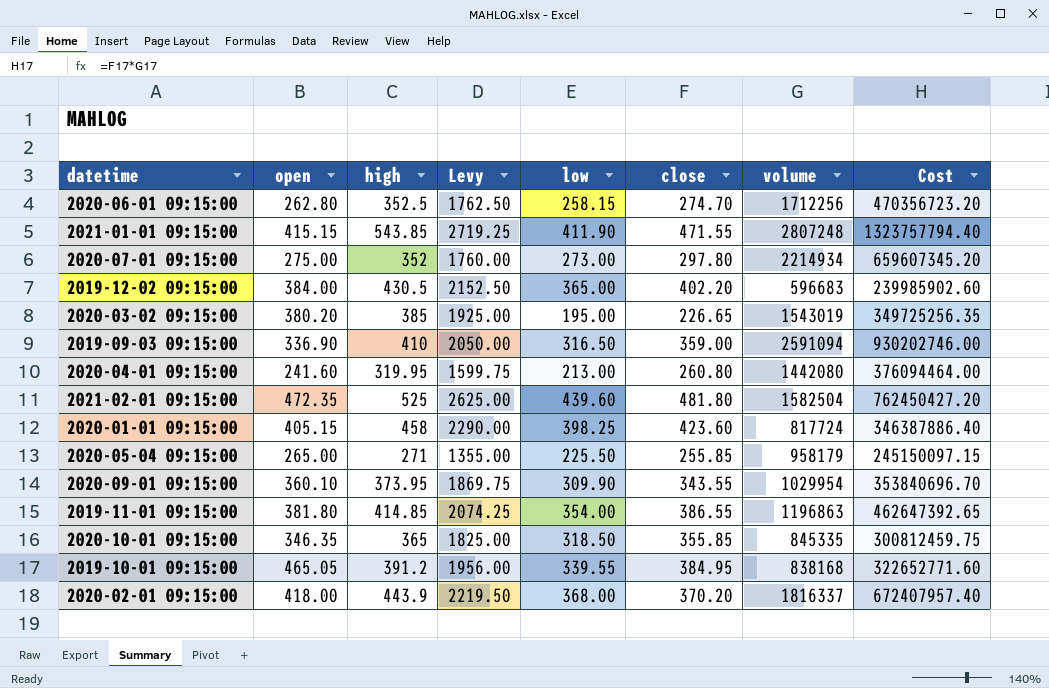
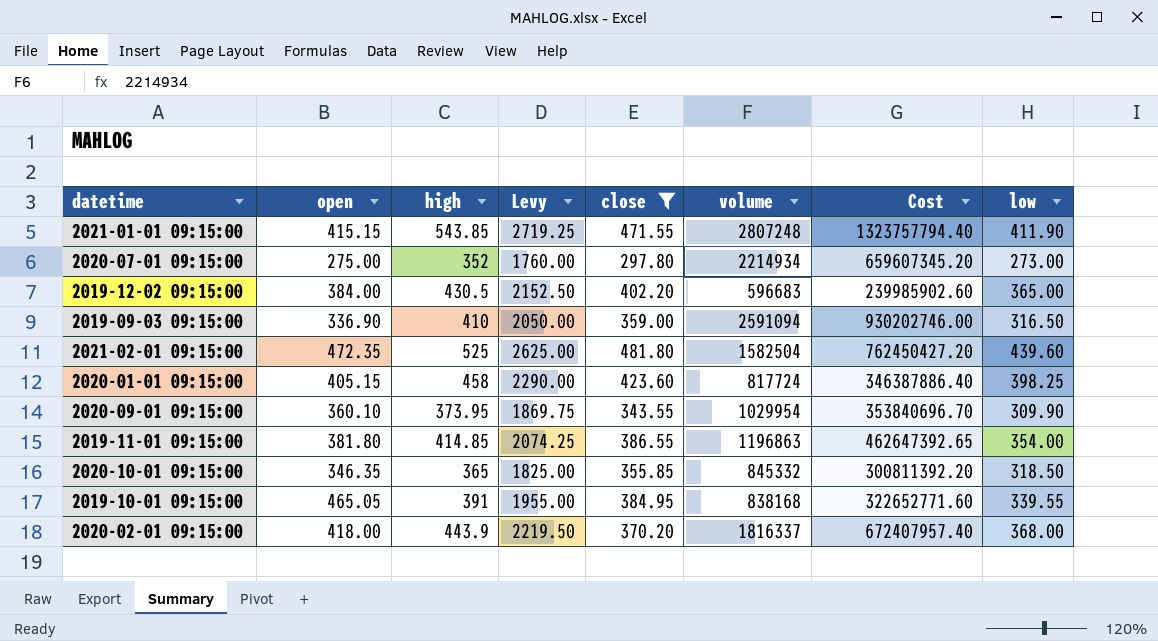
filter: none -> close >= 297.80
column low | position: 5 -> 8
2020-10-01 09:15:00 | volume: 845335 -> 845332
2020-10-01 09:15:00 | Cost: 300812459.75 -> 300811392.20
2019-10-01 09:15:00 | high: 391.2 -> 391
2019-10-01 09:15:00 | Levy: 1956.00 -> 1955.00

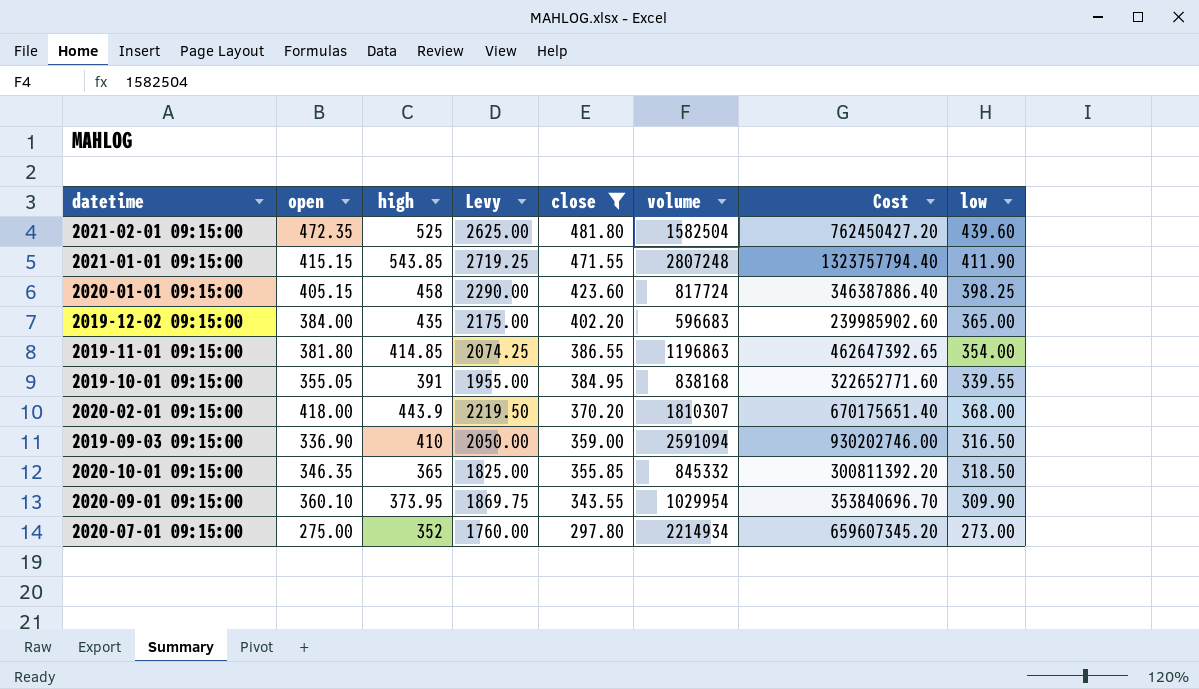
row order: none -> close descending
2019-12-02 09:15:00 | high: 430.5 -> 435
2019-12-02 09:15:00 | Levy: 2152.50 -> 2175.00
2019-10-01 09:15:00 | open: 465.05 -> 355.05
2020-02-01 09:15:00 | volume: 1816337 -> 1810307
2020-02-01 09:15:00 | Cost: 672407957.40 -> 670175651.40

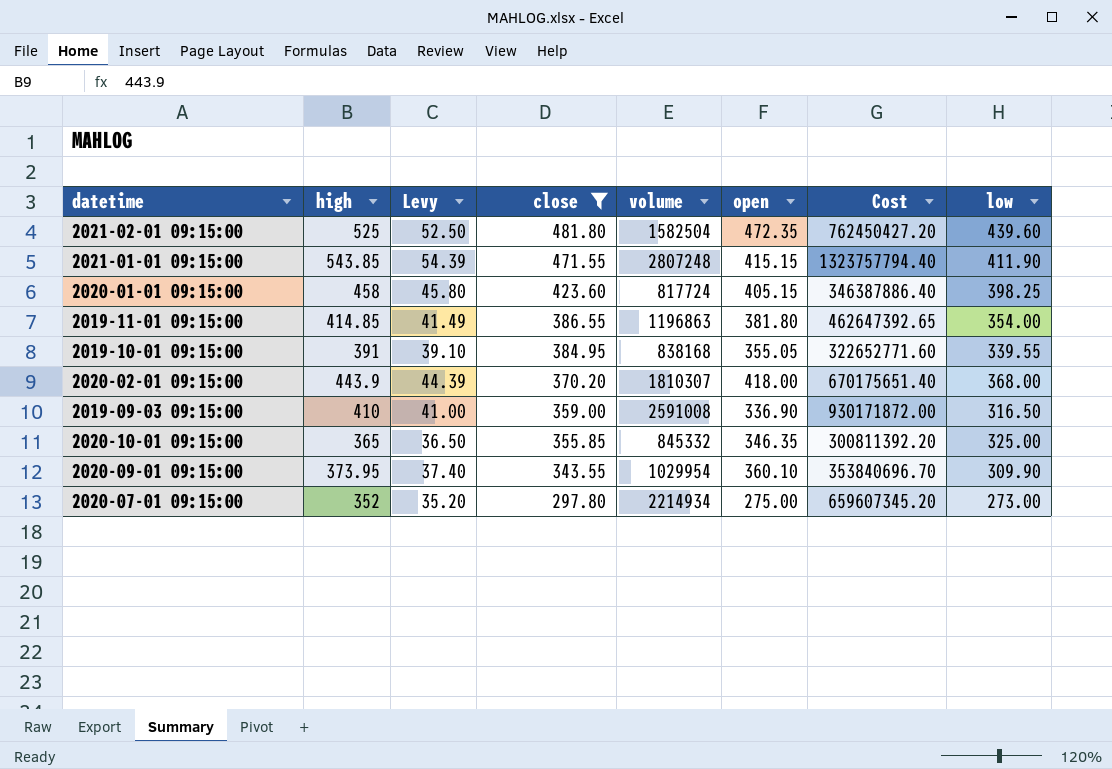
column Levy | formula: [high] * 5 -> [high] * 0.1
column open | position: 2 -> 6
row 2019-12-02 09:15:00: 384.00 | 435 | 2175.00 | 402.20 | 596683 | 239985902.60 | 365.00 -> none
2019-09-03 09:15:00 | volume: 2591094 -> 2591008
2019-09-03 09:15:00 | Cost: 930202746.00 -> 930171872.00
2020-10-01 09:15:00 | low: 318.50 -> 325.00

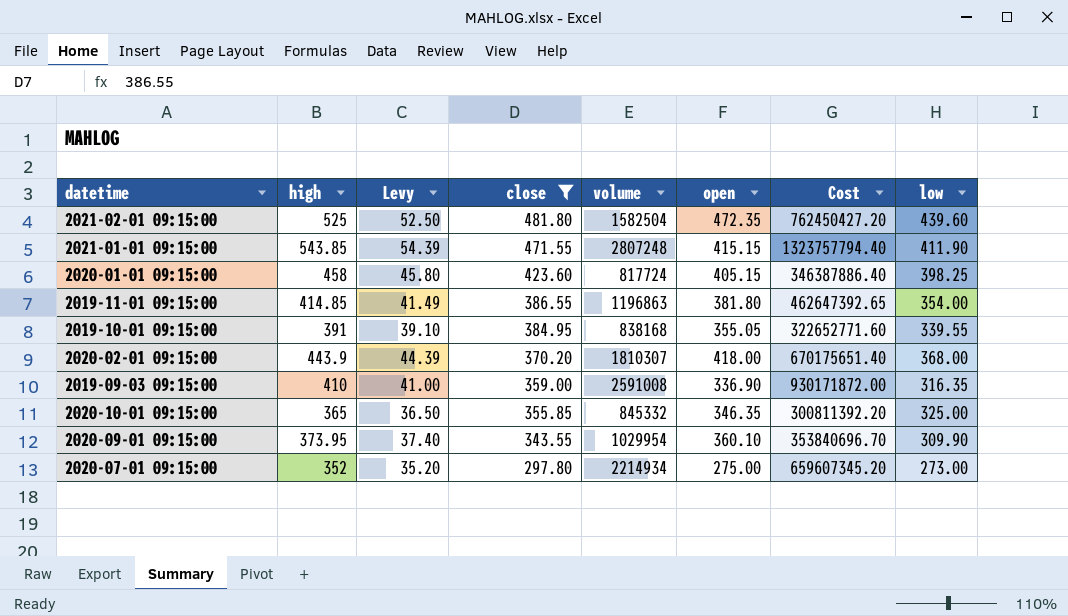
2019-09-03 09:15:00 | low: 316.50 -> 316.35

